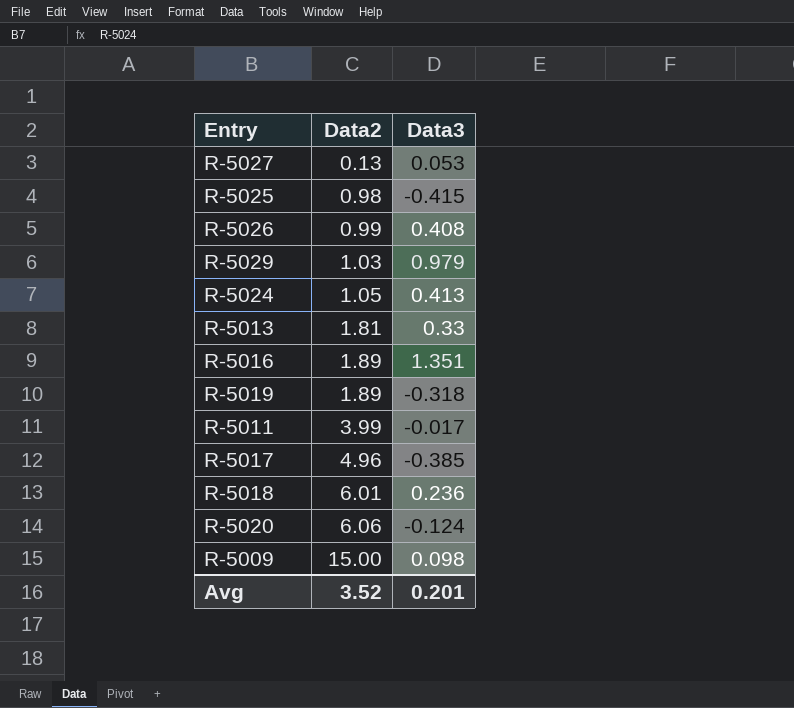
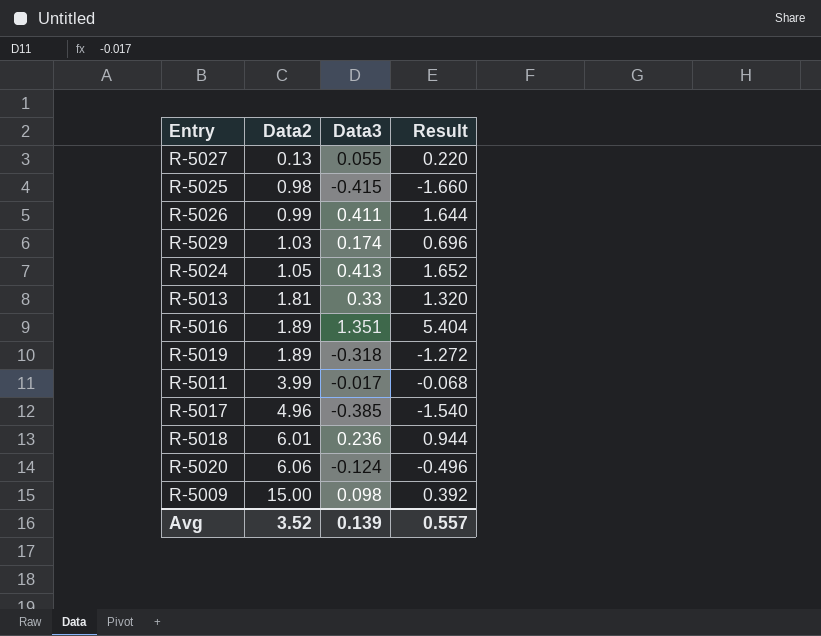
column Result | formula: none -> [Data3] * 4
R-5027 | Data3: 0.053 -> 0.055
R-5026 | Data3: 0.408 -> 0.411
R-5029 | Data3: 0.979 -> 0.174
Avg | Data3: 0.201 -> 0.139

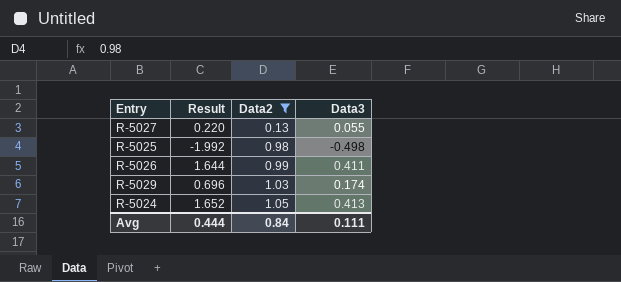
filter: none -> Data2 <= 1.05
column Result | position: 4 -> 2
R-5025 | Result: -1.660 -> -1.992
R-5025 | Data3: -0.415 -> -0.498
Avg | Result: 0.557 -> 0.444
Avg | Data2: 3.52 -> 0.84
Avg | Data3: 0.139 -> 0.111

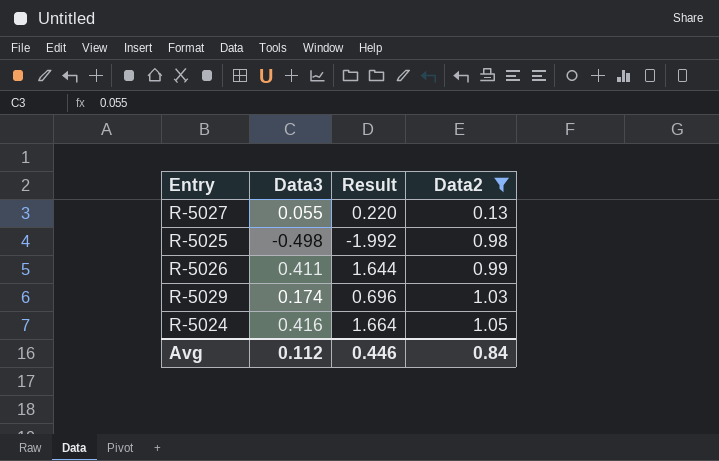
column Data3 | position: 4 -> 2
R-5024 | Data3: 0.413 -> 0.416
R-5024 | Result: 1.652 -> 1.664
Avg | Data3: 0.111 -> 0.112
Avg | Result: 0.444 -> 0.446

